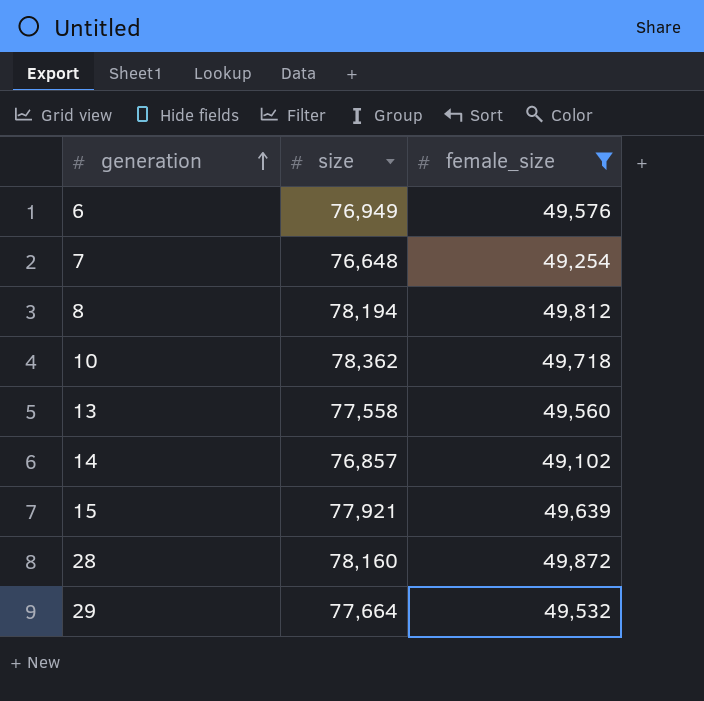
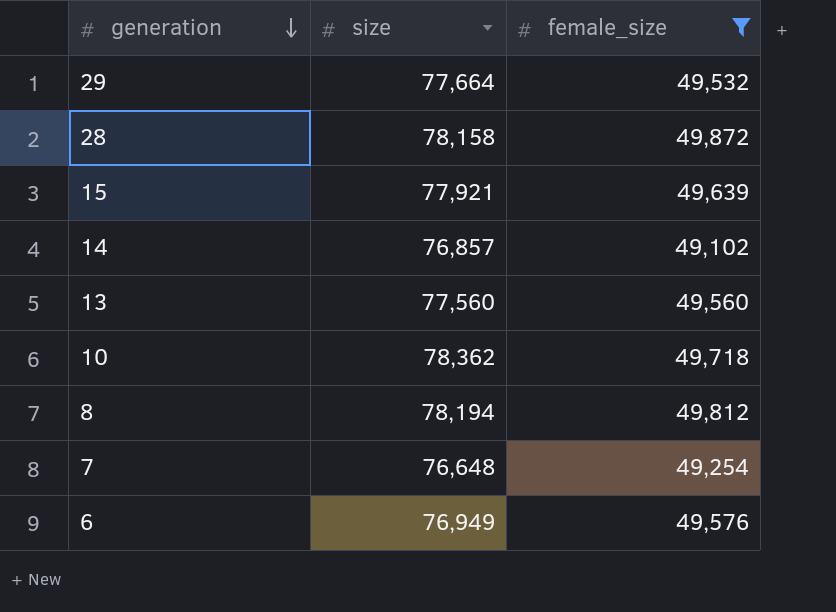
row order: generation ascending -> generation descending
28 | size: 78,160 -> 78,158
13 | size: 77,558 -> 77,560

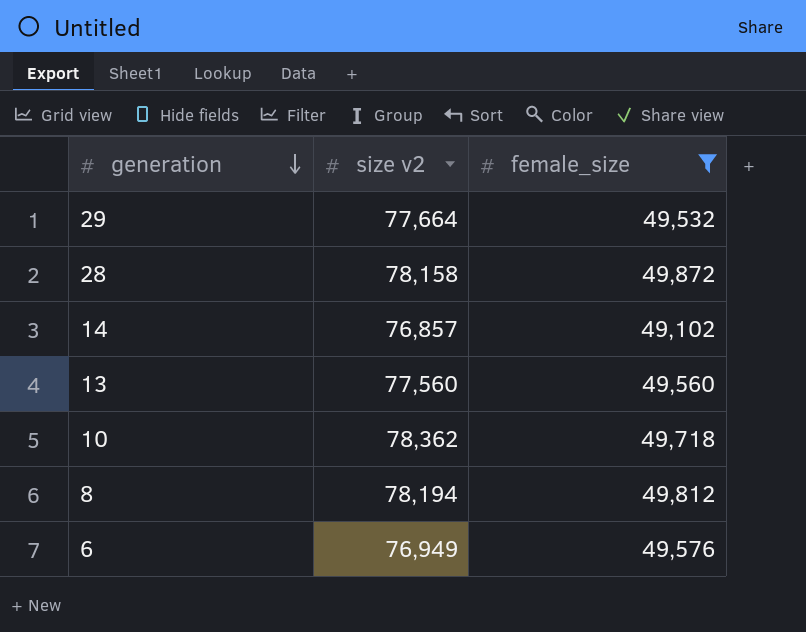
column name: size -> size v2
row 15: 77,921 | 49,639 -> none
row 7: 76,648 | 49,254 -> none

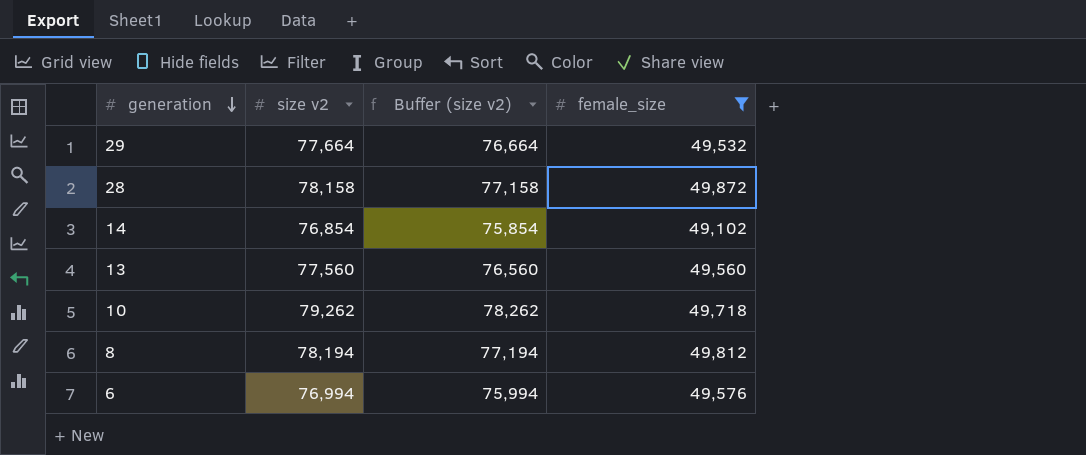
column Buffer (size v2) | formula: none -> [size v2] - 1000
14 | size v2: 76,857 -> 76,854
10 | size v2: 78,362 -> 79,262
6 | size v2: 76,949 -> 76,994

